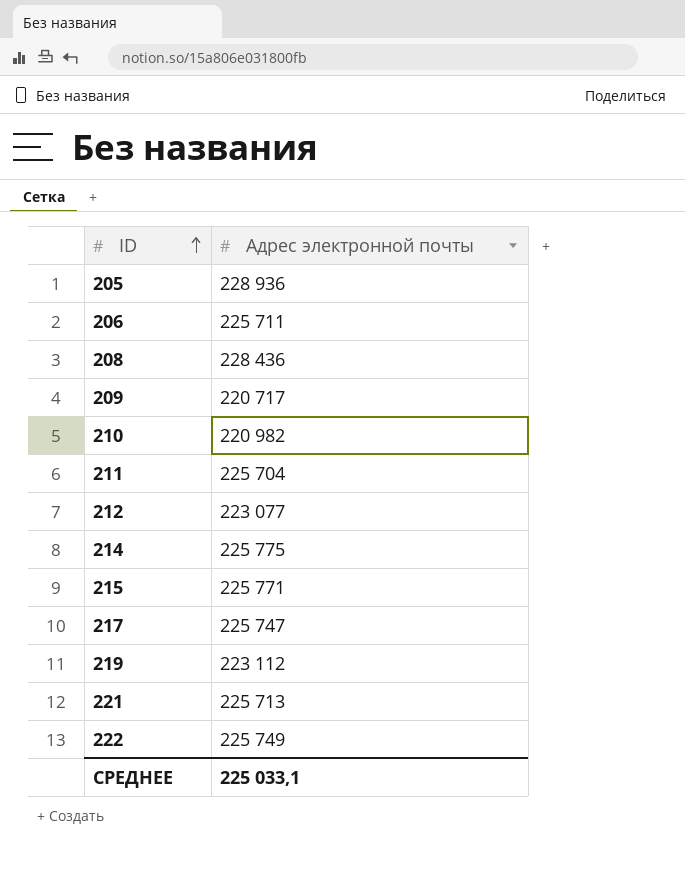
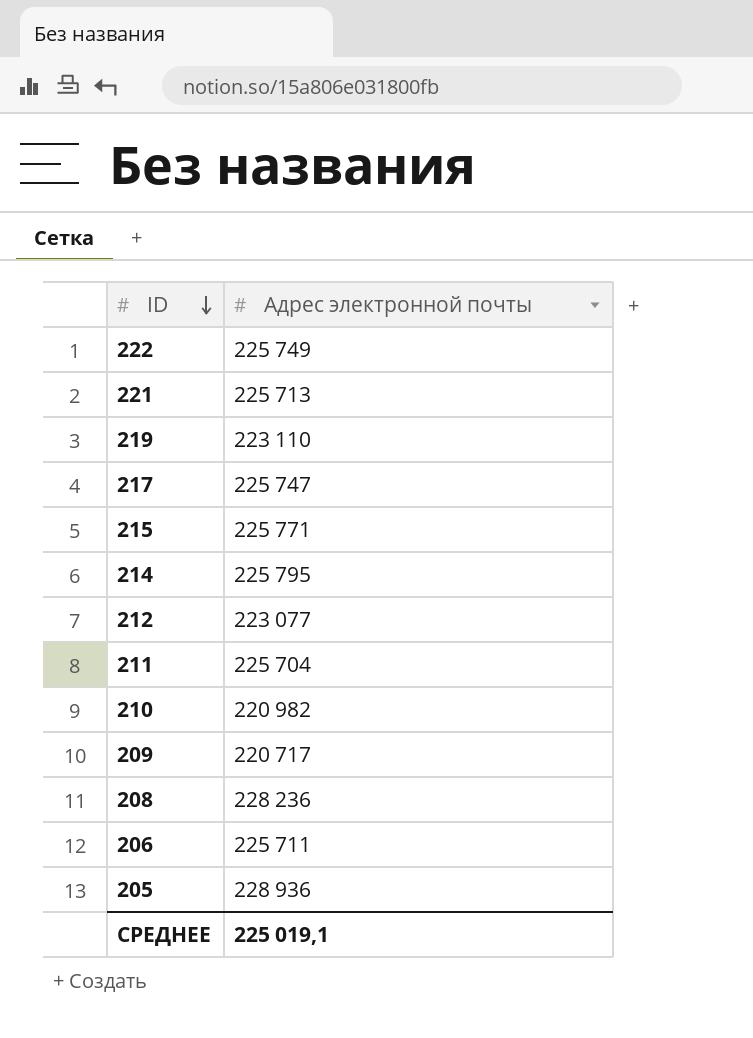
row order: ID ascending -> ID descending
219 | Адрес электронной почты: 223 112 -> 223 110
214 | Адрес электронной почты: 225 775 -> 225 795
208 | Адрес электронной почты: 228 436 -> 228 236
СРЕДНЕЕ | Адрес электронной почты: 225 033,1 -> 225 019,1

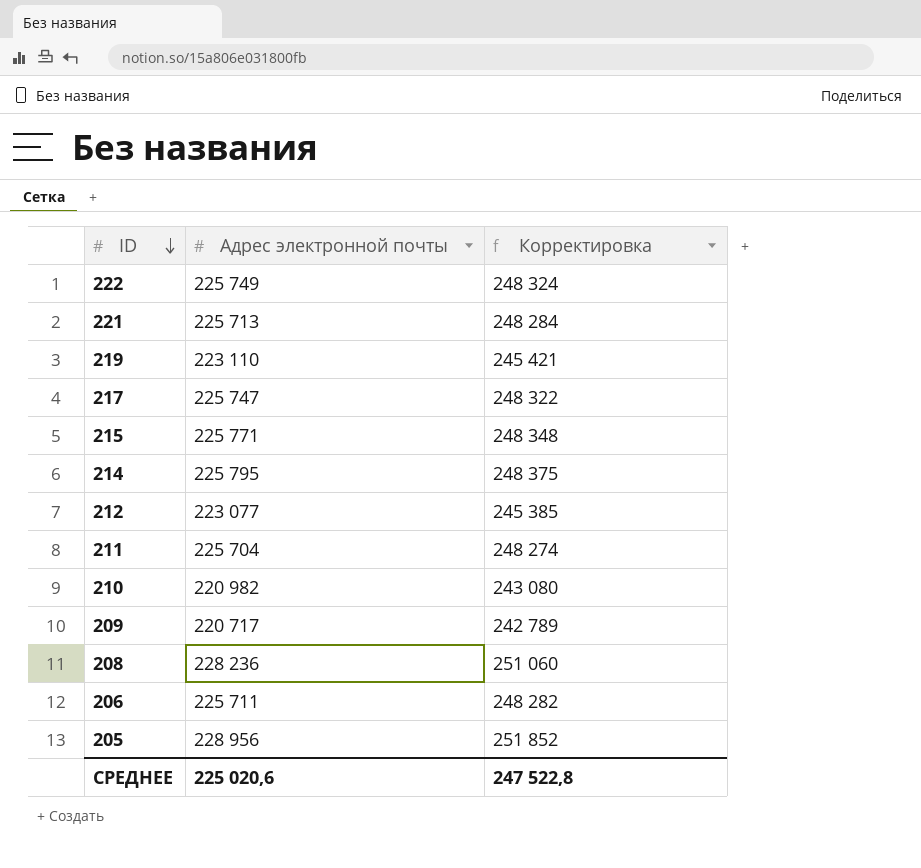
column Корректировка | formula: none -> [Адрес электронной почты] * 1,1
205 | Адрес электронной почты: 228 936 -> 228 956
СРЕДНЕЕ | Адрес электронной почты: 225 019,1 -> 225 020,6

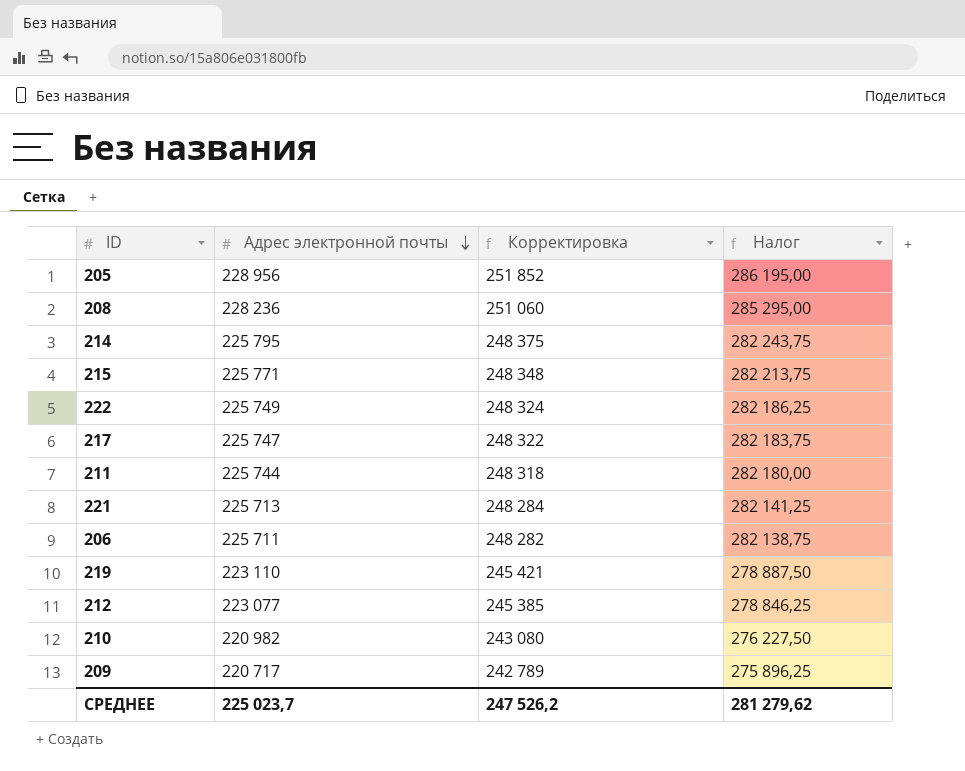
row order: ID descending -> Адрес электронной почты descending
column Налог | formula: none -> [Адрес электронной почты] * 1,25
211 | Адрес электронной почты: 225 704 -> 225 744
211 | Корректировка: 248 274 -> 248 318
СРЕДНЕЕ | Адрес электронной почты: 225 020,6 -> 225 023,7
СРЕДНЕЕ | Корректировка: 247 522,8 -> 247 526,2

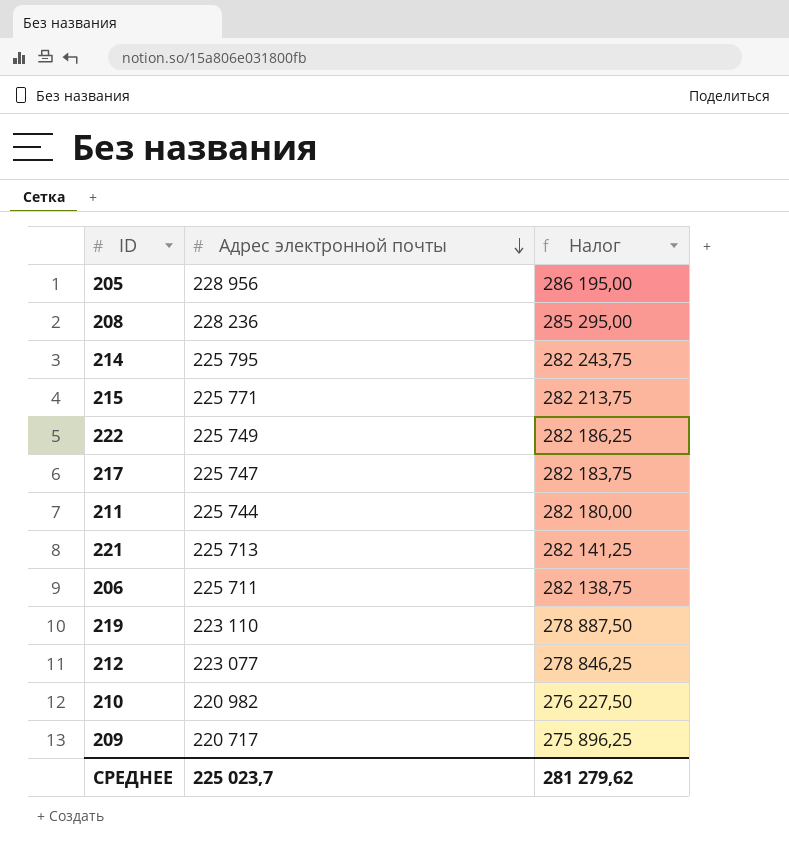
column Корректировка | formula: [Адрес электронной почты] * 1,1 -> none

